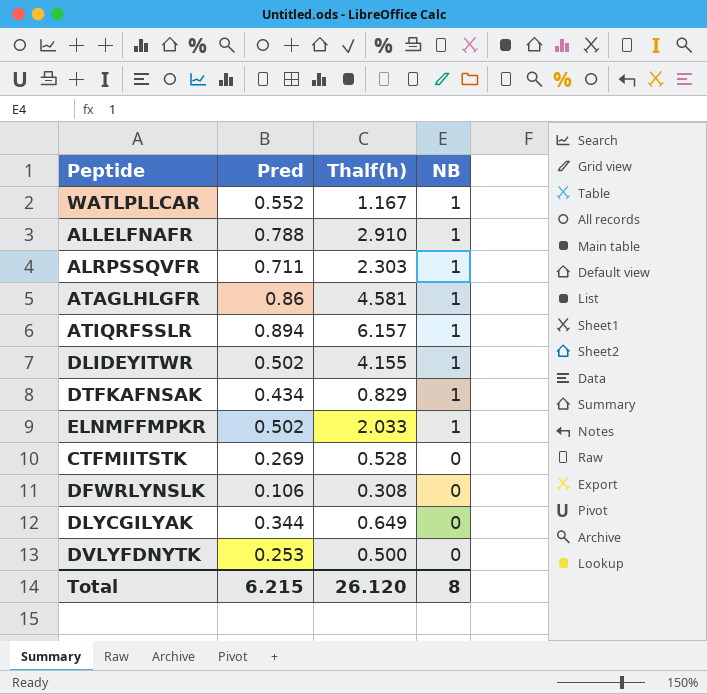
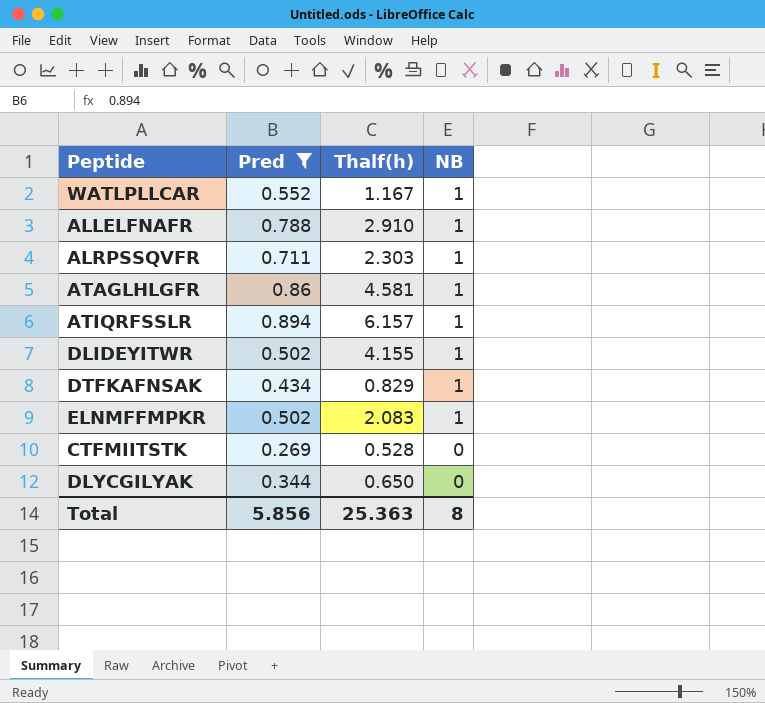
filter: none -> Pred >= 0.269
ELNMFFMPKR | Thalf(h): 2.033 -> 2.083
DLYCGILYAK | Thalf(h): 0.649 -> 0.650
Total | Pred: 6.215 -> 5.856
Total | Thalf(h): 26.120 -> 25.363

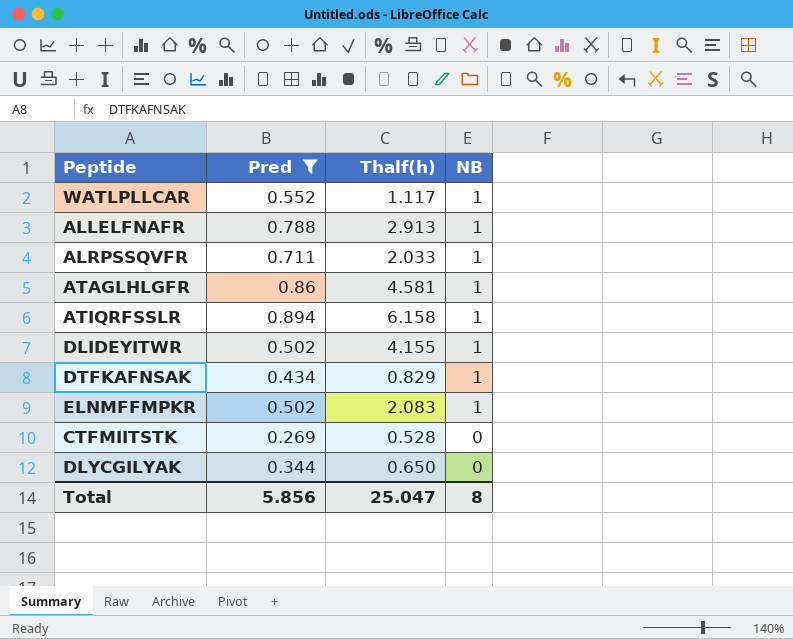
WATLPLLCAR | Thalf(h): 1.167 -> 1.117
ALLELFNAFR | Thalf(h): 2.910 -> 2.913
ALRPSSQVFR | Thalf(h): 2.303 -> 2.033
ATIQRFSSLR | Thalf(h): 6.157 -> 6.158
Total | Thalf(h): 25.363 -> 25.047

